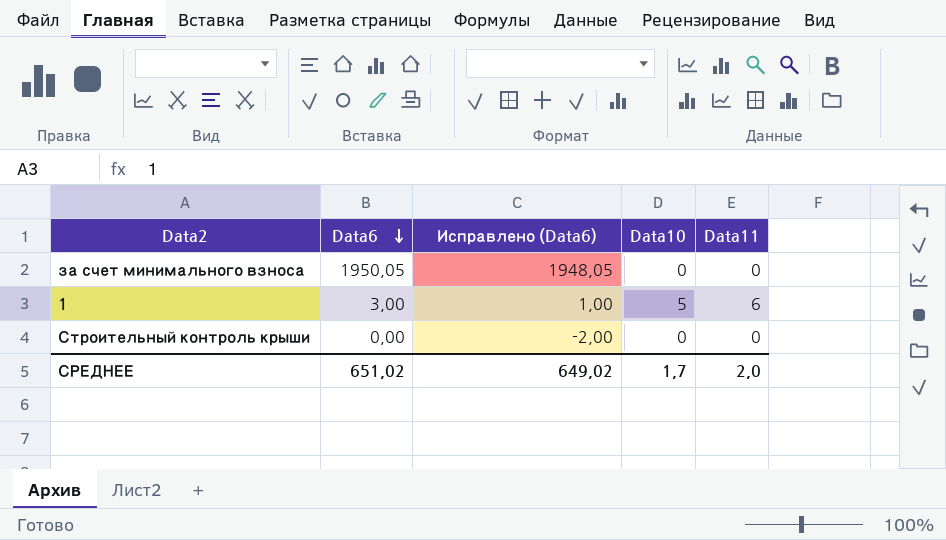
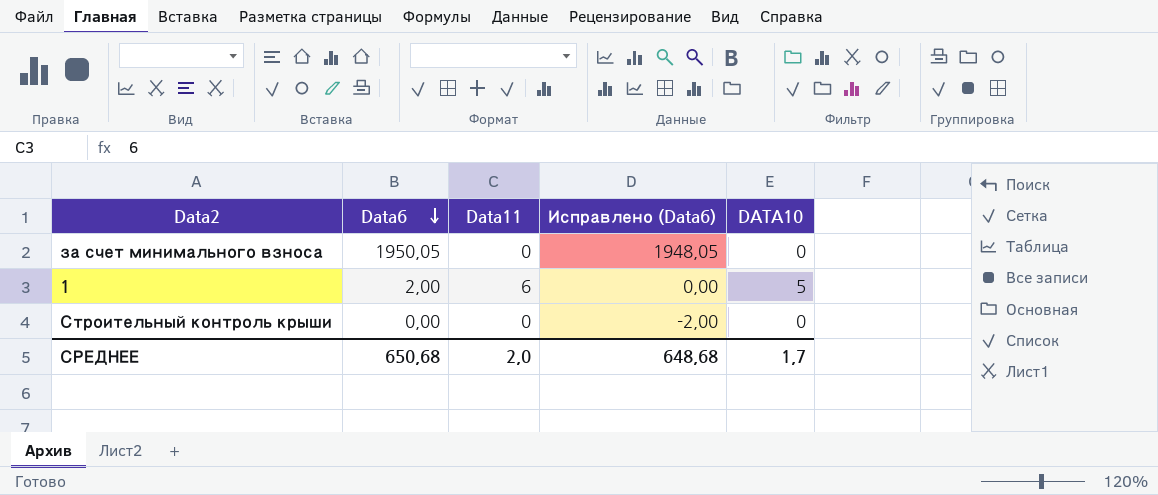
column Data11 | position: 5 -> 3
column name: Data10 -> DATA10
1 | Data6: 3,00 -> 2,00
1 | Исправлено (Data6): 1,00 -> 0,00
СРЕДНЕЕ | Data6: 651,02 -> 650,68
СРЕДНЕЕ | Исправлено (Data6): 649,02 -> 648,68

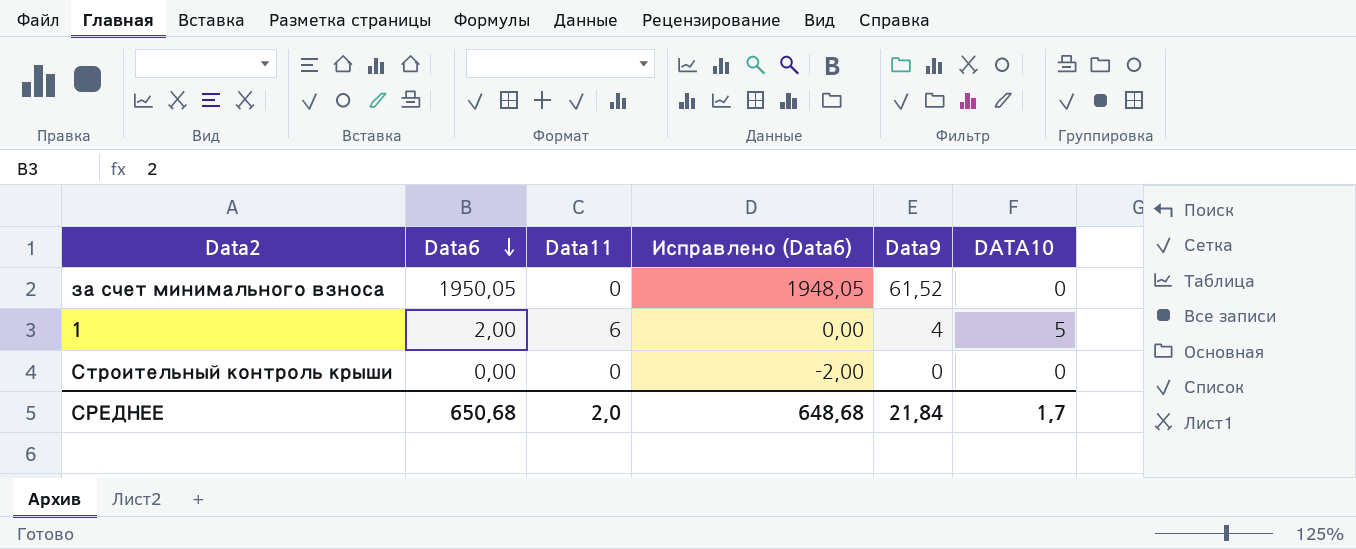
column Data9 | position: none -> 5

